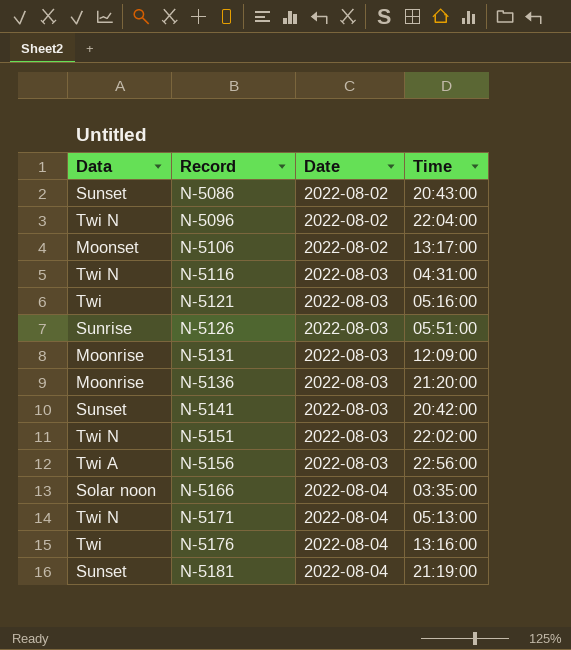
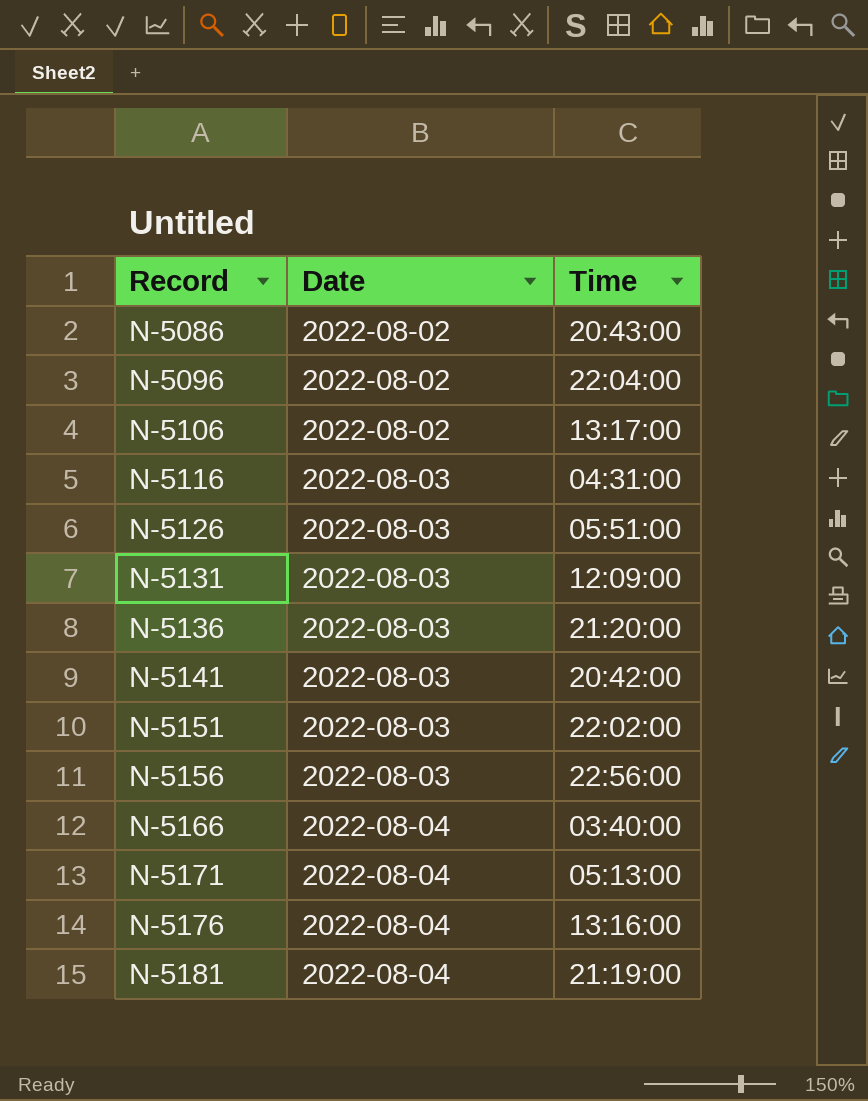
column Data | position: 1 -> none
row N-5121: Twi | 2022-08-03 | 05:16:00 -> none
N-5166 | Time: 03:35:00 -> 03:40:00

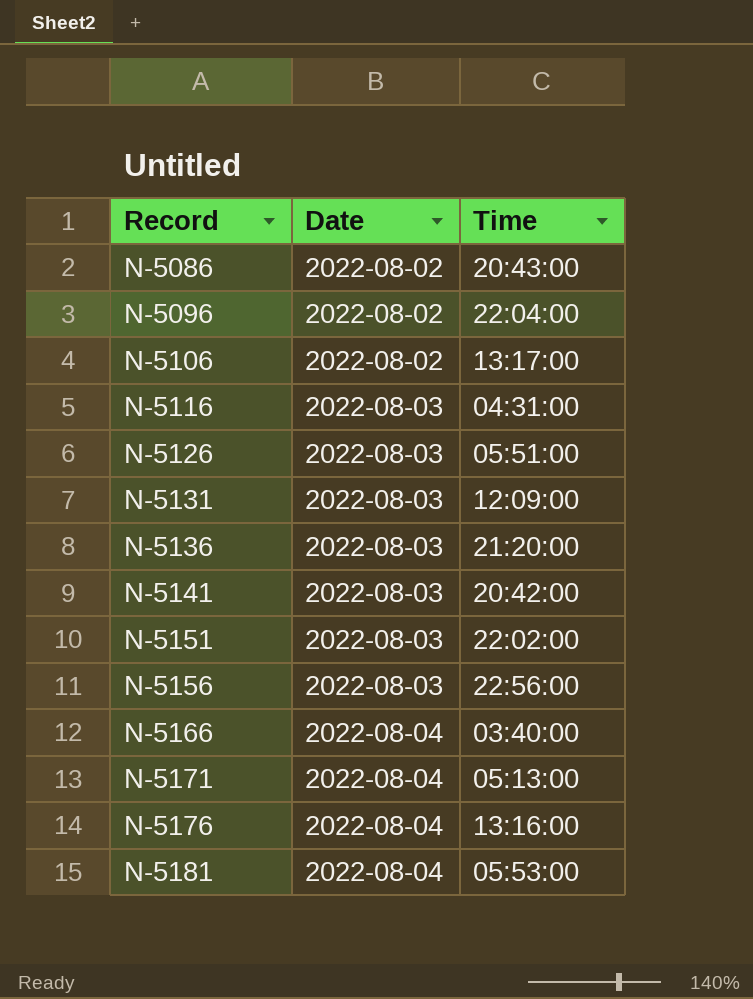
N-5181 | Time: 21:19:00 -> 05:53:00

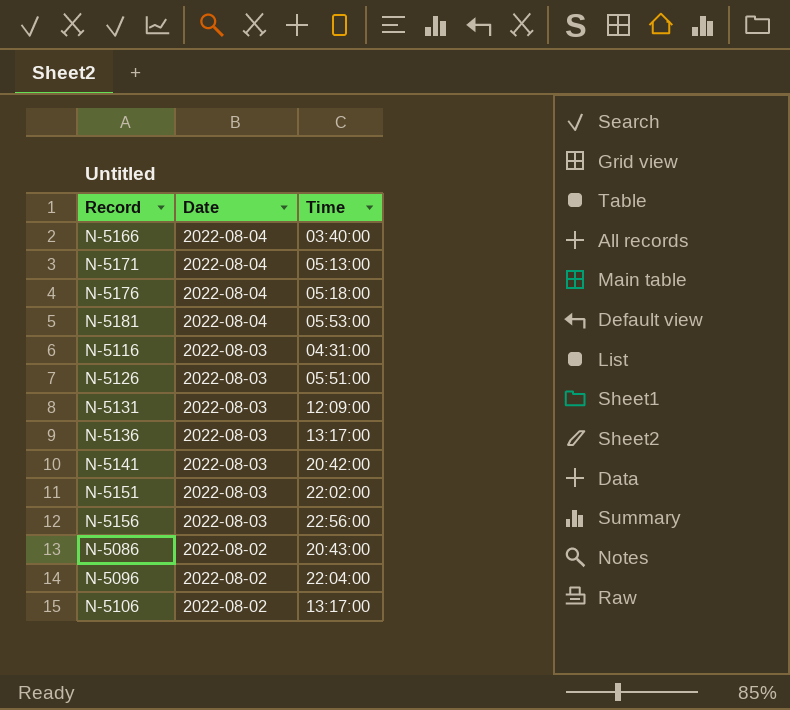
row order: Record ascending -> Date descending
N-5176 | Time: 13:16:00 -> 05:18:00
N-5136 | Time: 21:20:00 -> 13:17:00

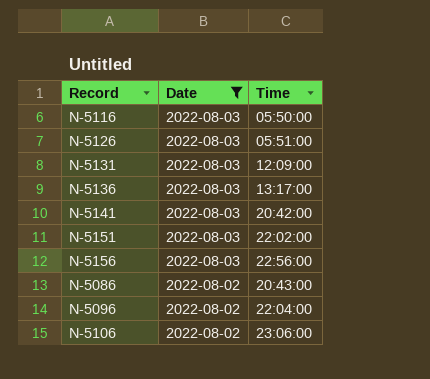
filter: none -> Date != 2022-08-04
N-5116 | Time: 04:31:00 -> 05:50:00
N-5106 | Time: 13:17:00 -> 23:06:00

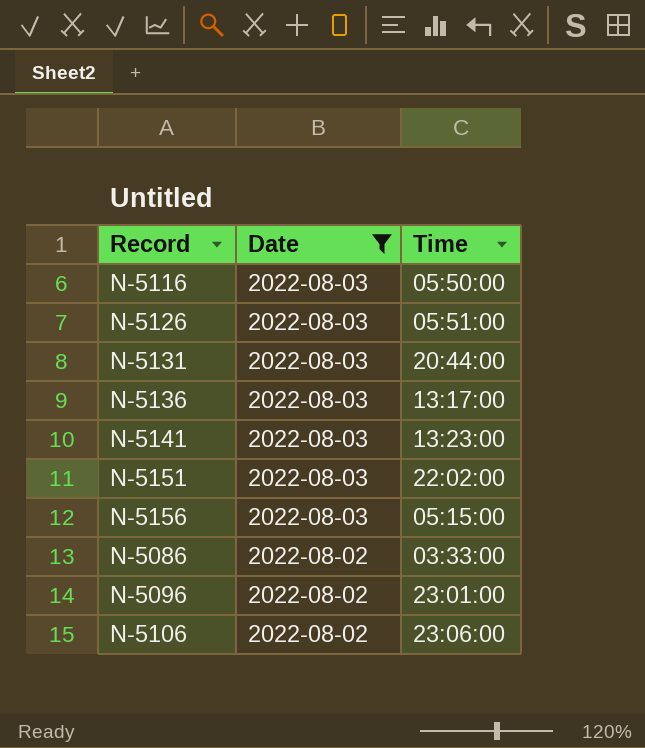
N-5131 | Time: 12:09:00 -> 20:44:00
N-5141 | Time: 20:42:00 -> 13:23:00
N-5156 | Time: 22:56:00 -> 05:15:00
N-5086 | Time: 20:43:00 -> 03:33:00
N-5096 | Time: 22:04:00 -> 23:01:00

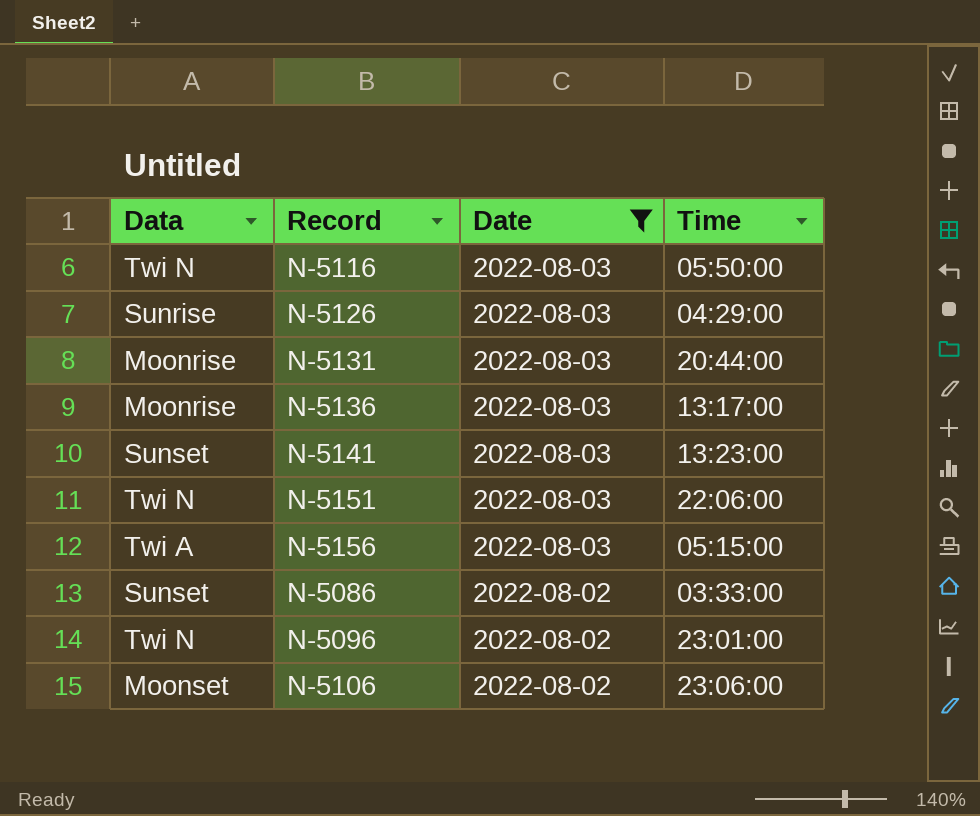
column Data | position: none -> 1
N-5126 | Time: 05:51:00 -> 04:29:00
N-5151 | Time: 22:02:00 -> 22:06:00

